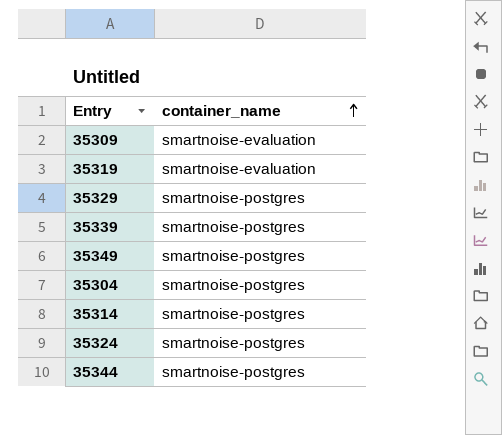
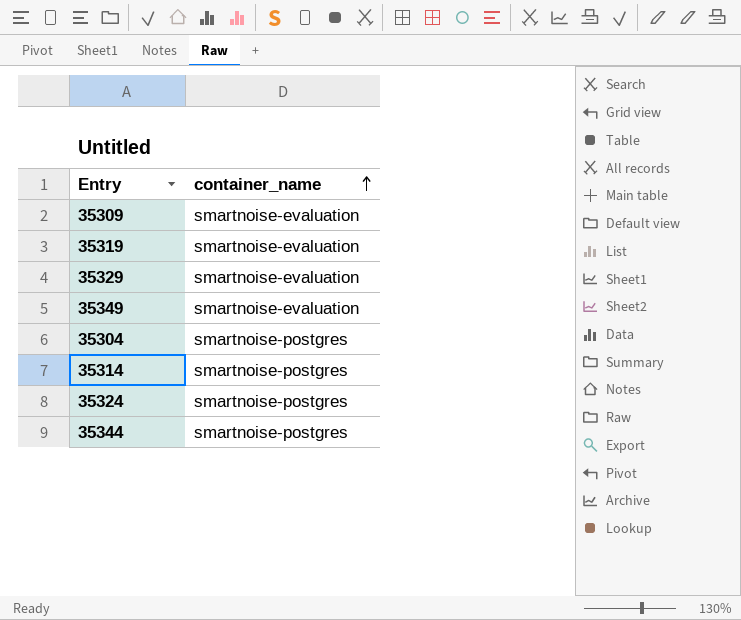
row 35339: smartnoise-postgres -> none
35329 | container_name: smartnoise-postgres -> smartnoise-evaluation
35349 | container_name: smartnoise-postgres -> smartnoise-evaluation

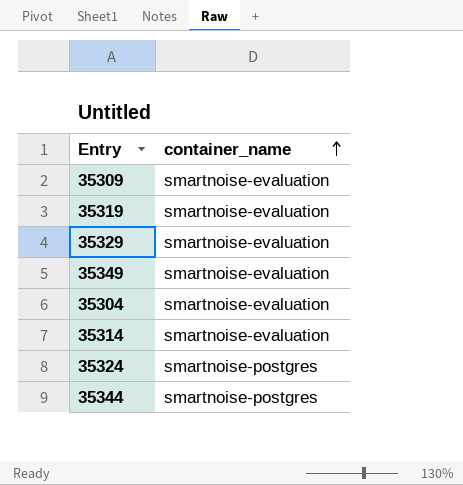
35304 | container_name: smartnoise-postgres -> smartnoise-evaluation
35314 | container_name: smartnoise-postgres -> smartnoise-evaluation

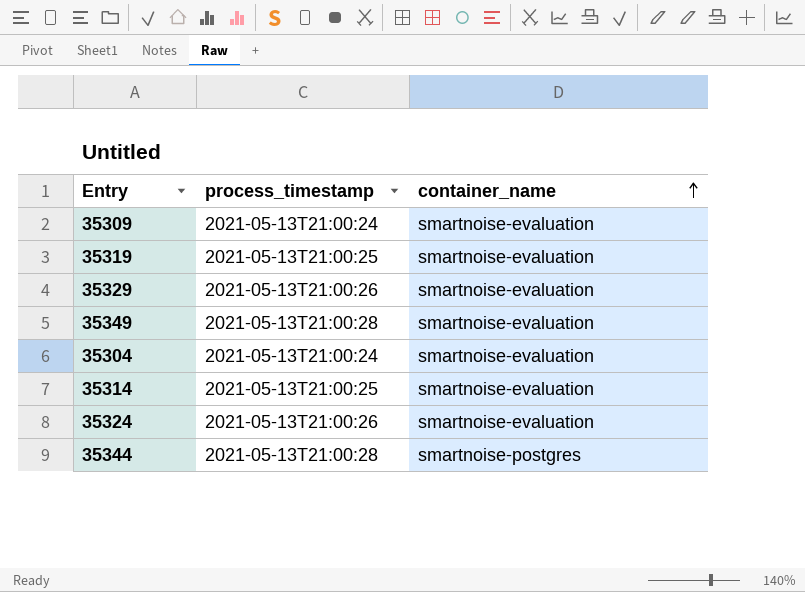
column process_timestamp | position: none -> 2
35324 | container_name: smartnoise-postgres -> smartnoise-evaluation

